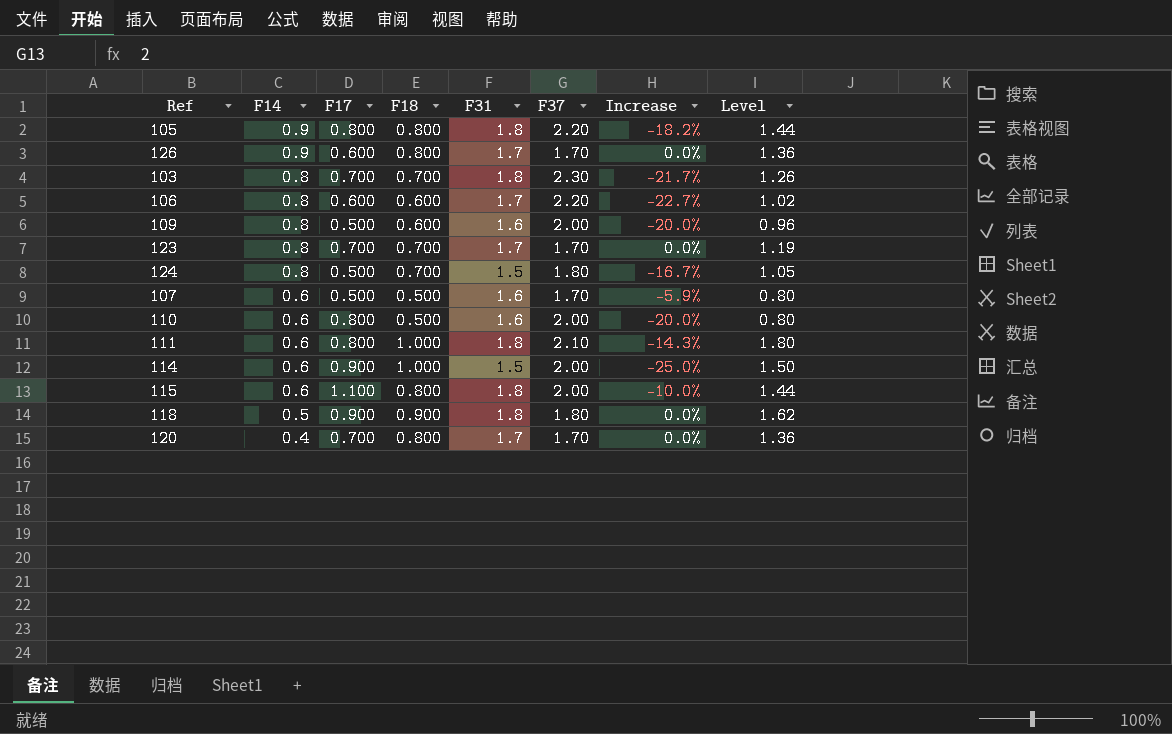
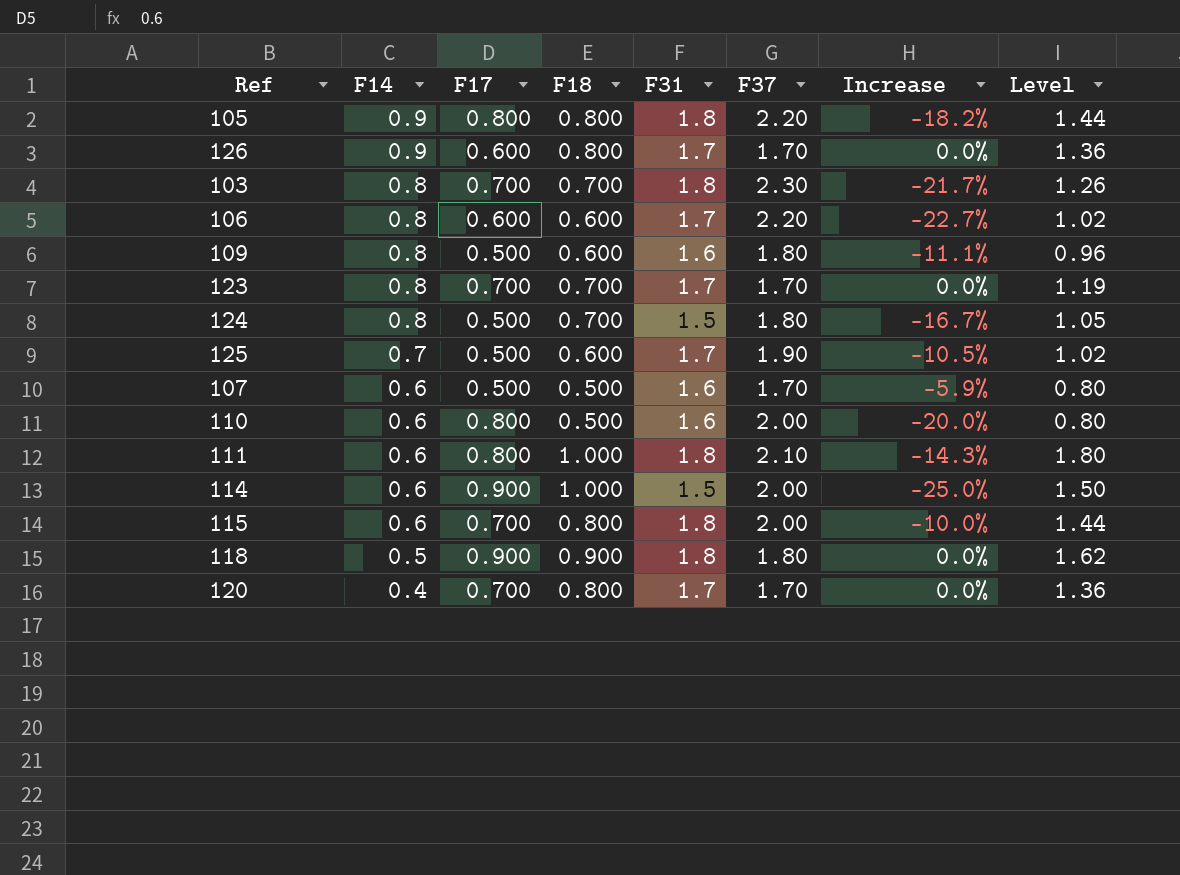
109 | F37: 2.00 -> 1.80
109 | Increase: -20.0% -> -11.1%
row 125: none -> 0.7 | 0.500 | 0.600 | 1.7 | 1.90 | -10.5% | 1.02
115 | F17: 1.100 -> 0.700

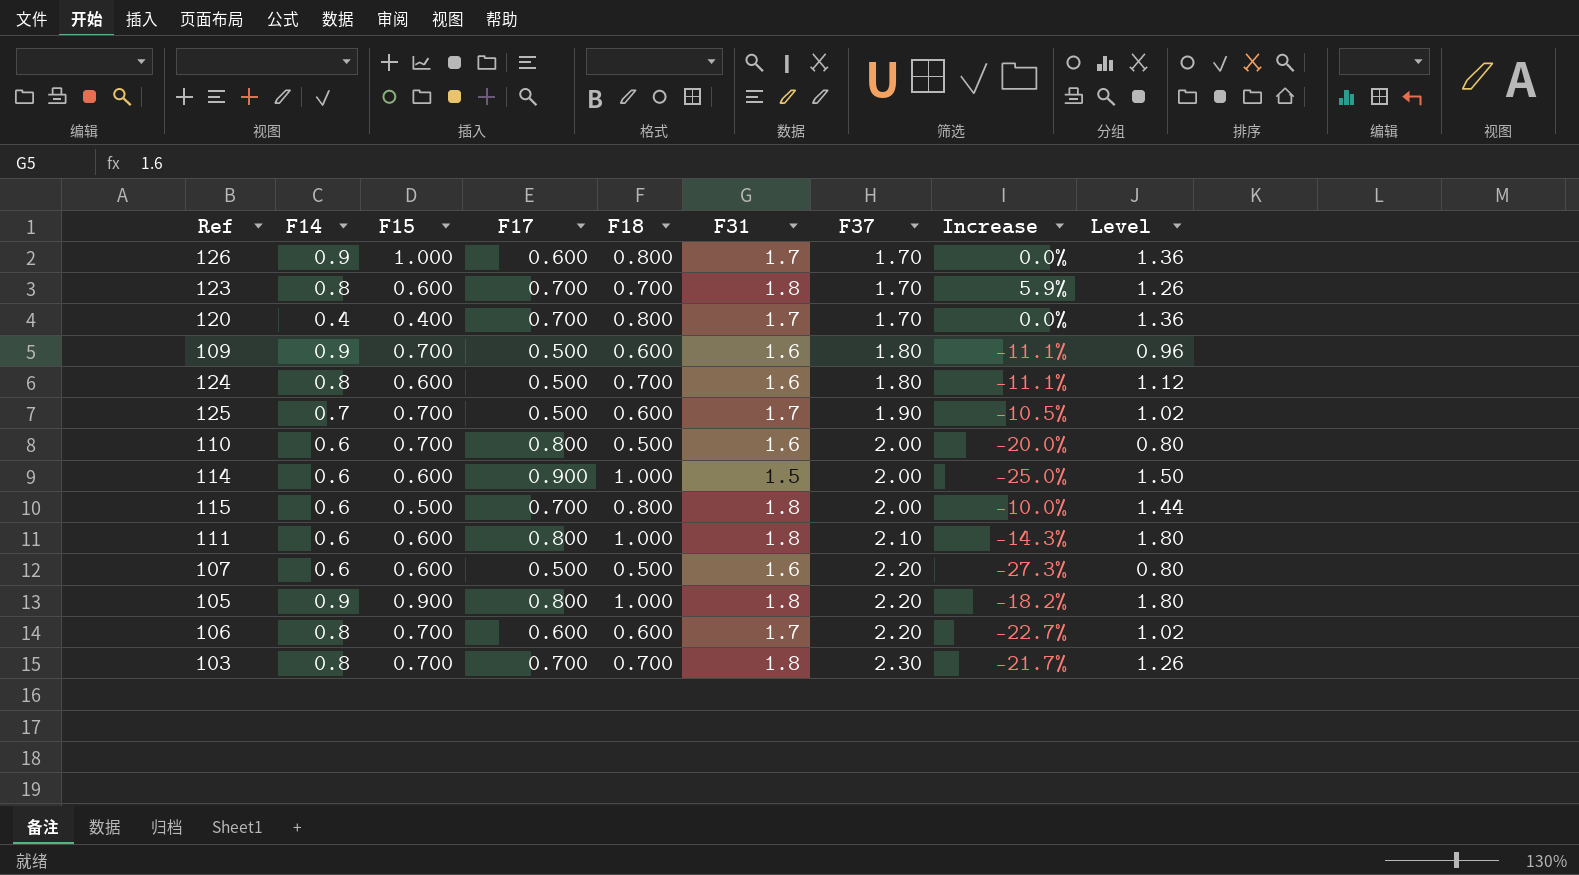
row order: F14 descending -> F37 ascending
column F15 | position: none -> 3
row 118: 0.5 | 0.900 | 0.900 | 1.8 | 1.80 | 0.0% | 1.62 -> none
123 | F31: 1.7 -> 1.8
123 | Increase: 0.0% -> 5.9%
123 | Level: 1.19 -> 1.26
109 | F14: 0.8 -> 0.9
124 | F31: 1.5 -> 1.6
124 | Increase: -16.7% -> -11.1%
124 | Level: 1.05 -> 1.12
107 | F37: 1.70 -> 2.20
107 | Increase: -5.9% -> -27.3%
105 | F18: 0.800 -> 1.000
105 | Level: 1.44 -> 1.80

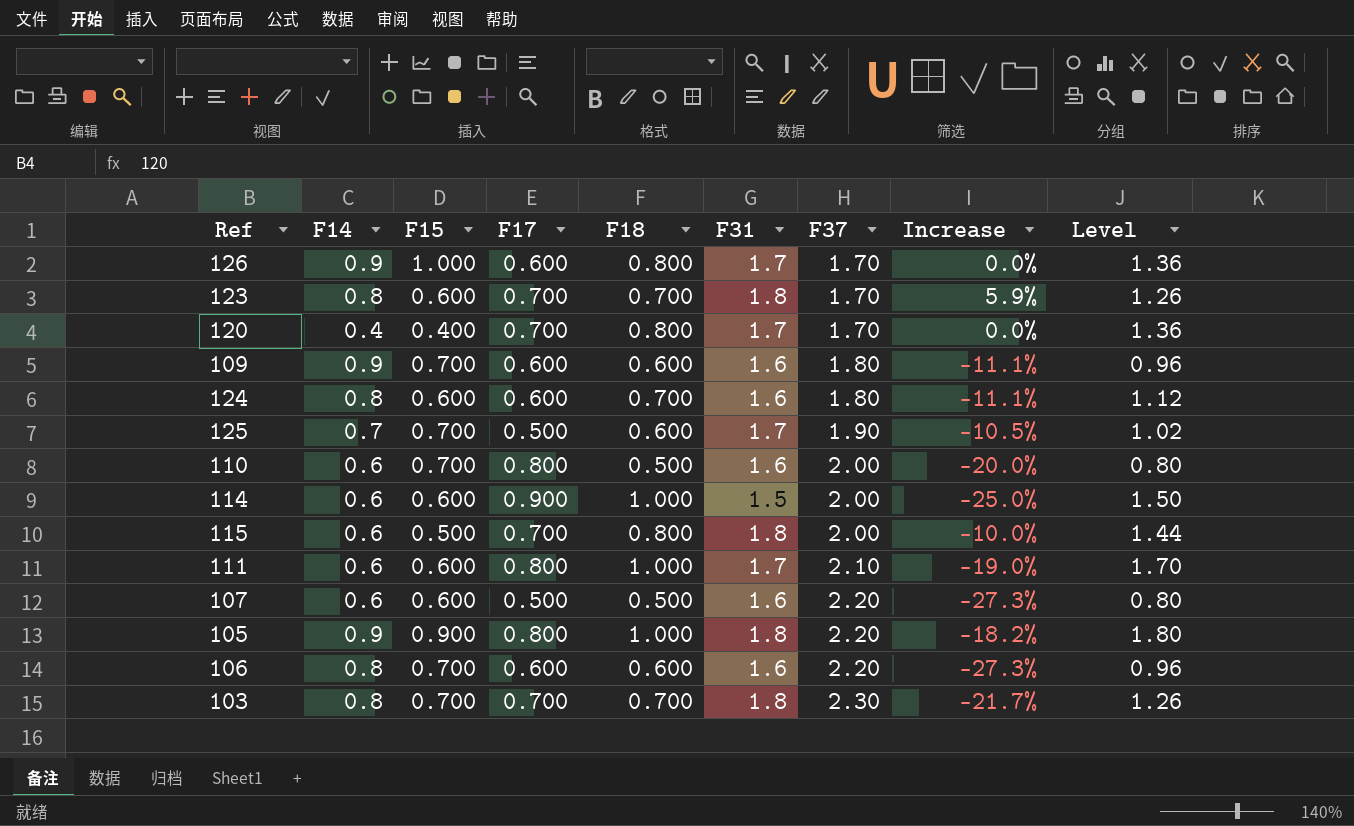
109 | F17: 0.500 -> 0.600
124 | F17: 0.500 -> 0.600
111 | F31: 1.8 -> 1.7
111 | Increase: -14.3% -> -19.0%
111 | Level: 1.80 -> 1.70
106 | F31: 1.7 -> 1.6
106 | Increase: -22.7% -> -27.3%
106 | Level: 1.02 -> 0.96

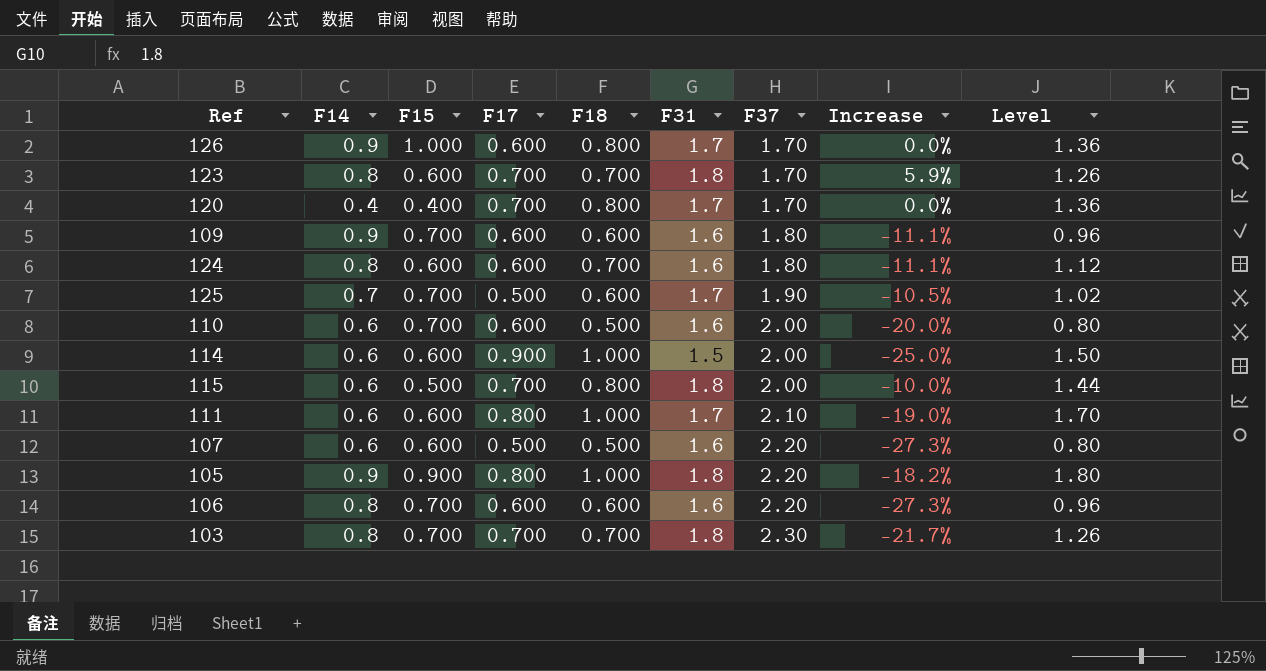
110 | F17: 0.800 -> 0.600

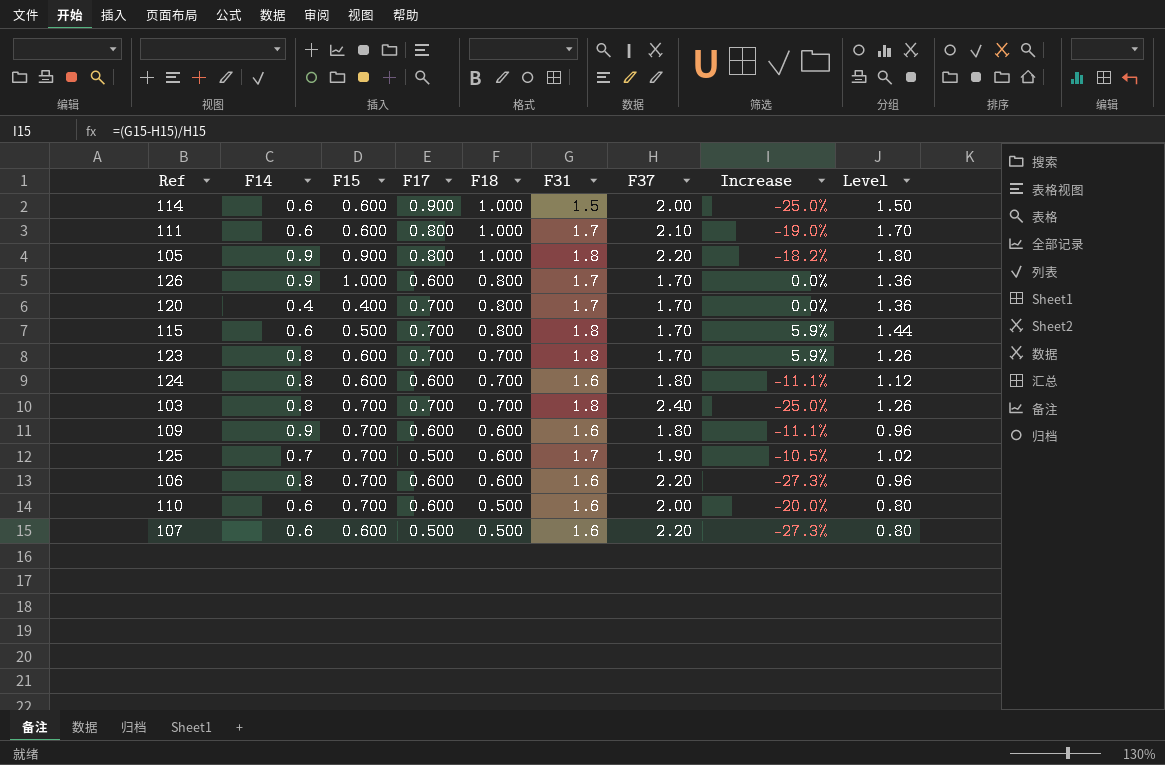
row order: F37 ascending -> F18 descending
115 | F37: 2.00 -> 1.70
115 | Increase: -10.0% -> 5.9%
103 | F37: 2.30 -> 2.40
103 | Increase: -21.7% -> -25.0%

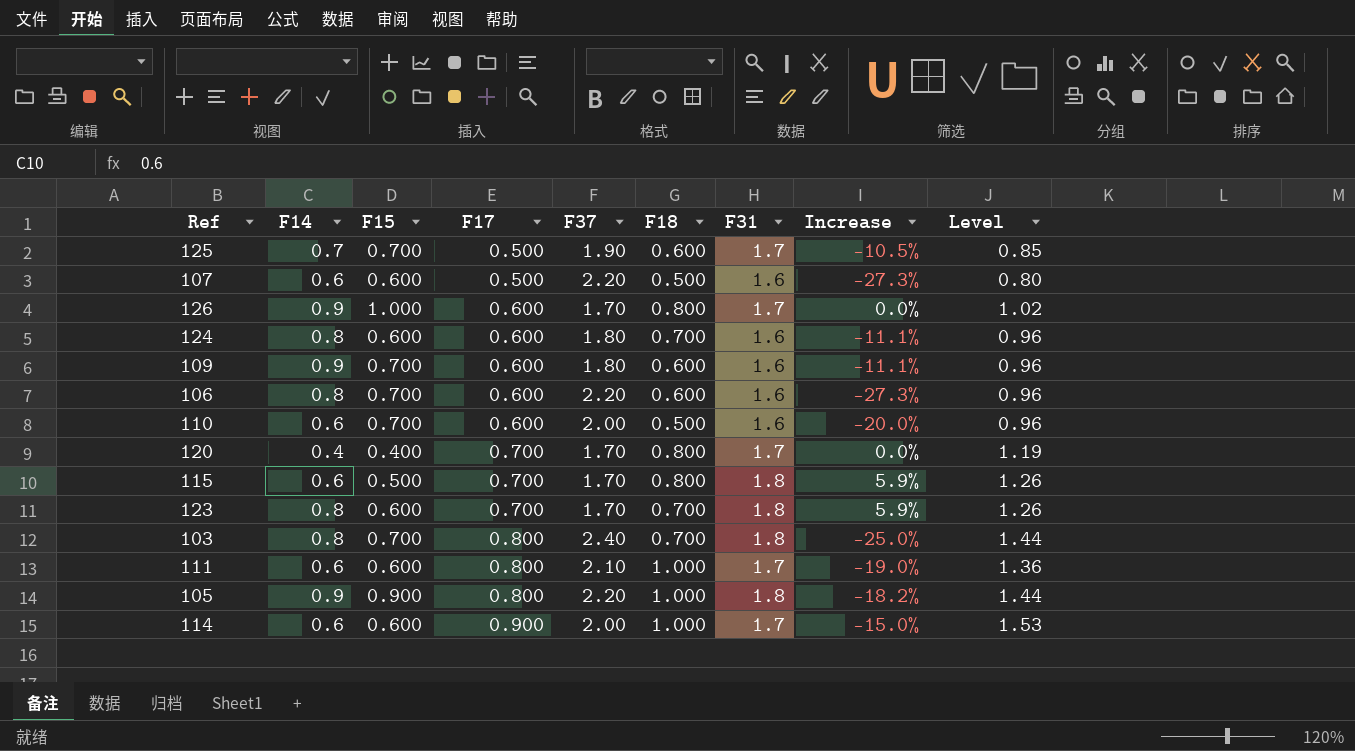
row order: F18 descending -> F17 ascending
column F37 | position: 7 -> 5
column Level | formula: [F18] * [F31] -> [F17] * [F31]
103 | F17: 0.700 -> 0.800
114 | F31: 1.5 -> 1.7
114 | Increase: -25.0% -> -15.0%

